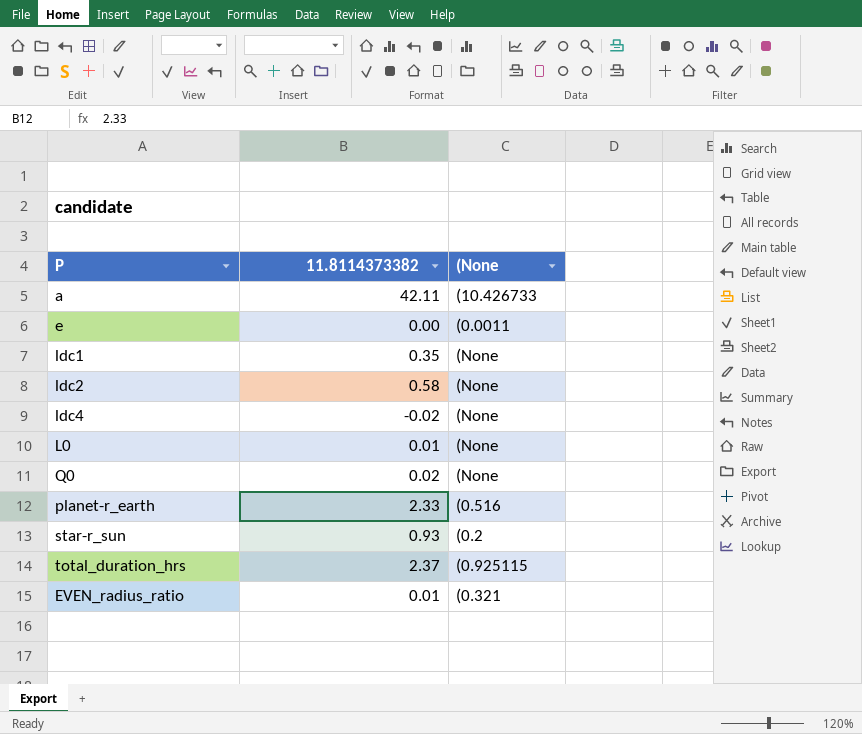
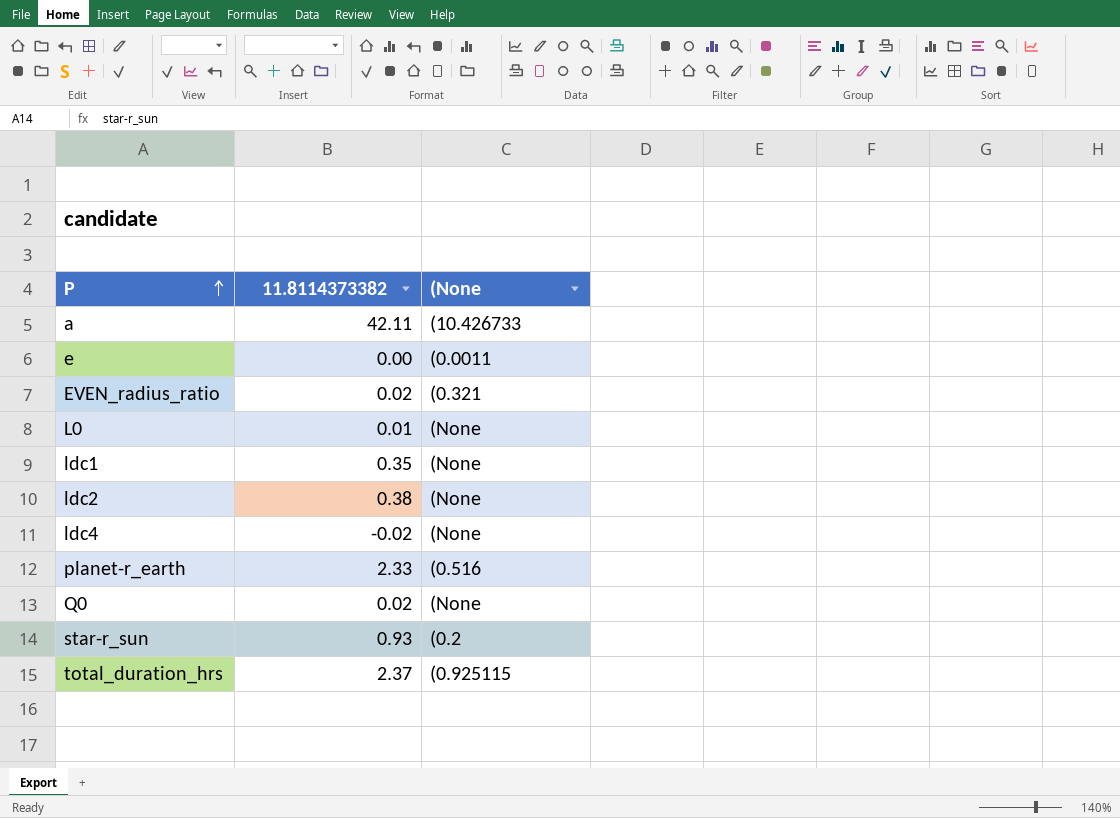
row order: none -> P ascending
EVEN_radius_ratio | 11.8114373382: 0.01 -> 0.02
ldc2 | 11.8114373382: 0.58 -> 0.38

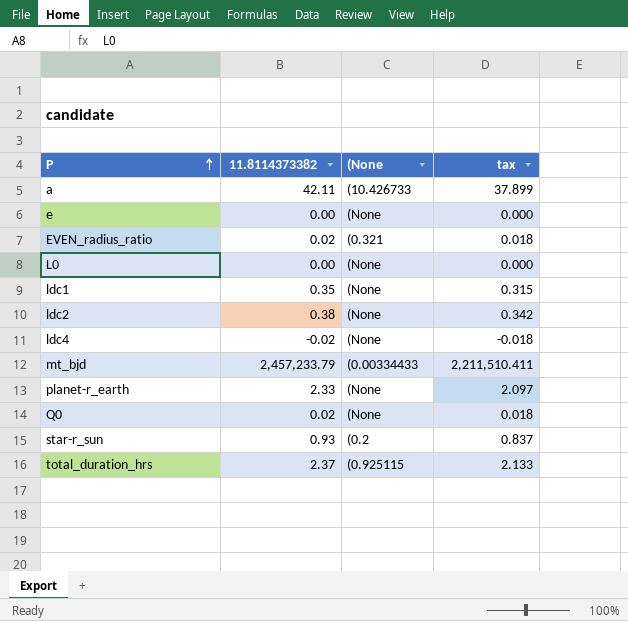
column tax | formula: none -> [11.8114373382] * 0.9
e | (None: (0.0011 -> (None
L0 | 11.8114373382: 0.01 -> 0.00
row mt_bjd: none -> 2,457,233.79 | (0.00334433 | 2,211,510.411
planet-r_earth | (None: (0.516 -> (None

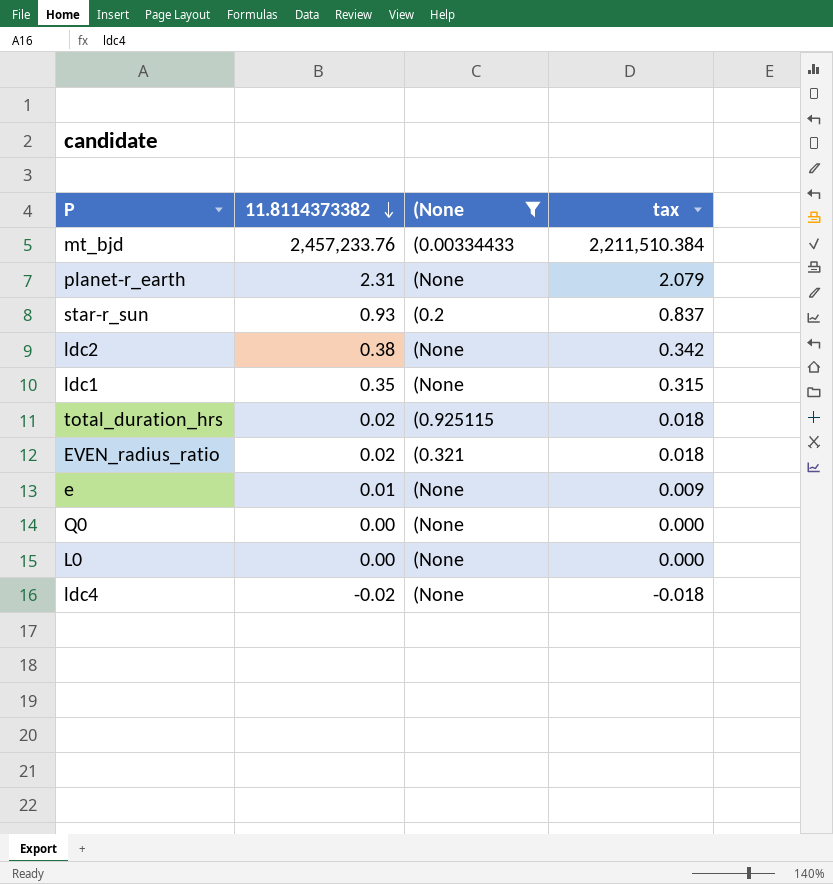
filter: none -> (None != (10.426733
row order: P ascending -> 11.8114373382 descending
mt_bjd | 11.8114373382: 2,457,233.79 -> 2,457,233.76
mt_bjd | tax: 2,211,510.411 -> 2,211,510.384
planet-r_earth | 11.8114373382: 2.33 -> 2.31
planet-r_earth | tax: 2.097 -> 2.079
total_duration_hrs | 11.8114373382: 2.37 -> 0.02
total_duration_hrs | tax: 2.133 -> 0.018
e | 11.8114373382: 0.00 -> 0.01
e | tax: 0.000 -> 0.009
Q0 | 11.8114373382: 0.02 -> 0.00
Q0 | tax: 0.018 -> 0.000

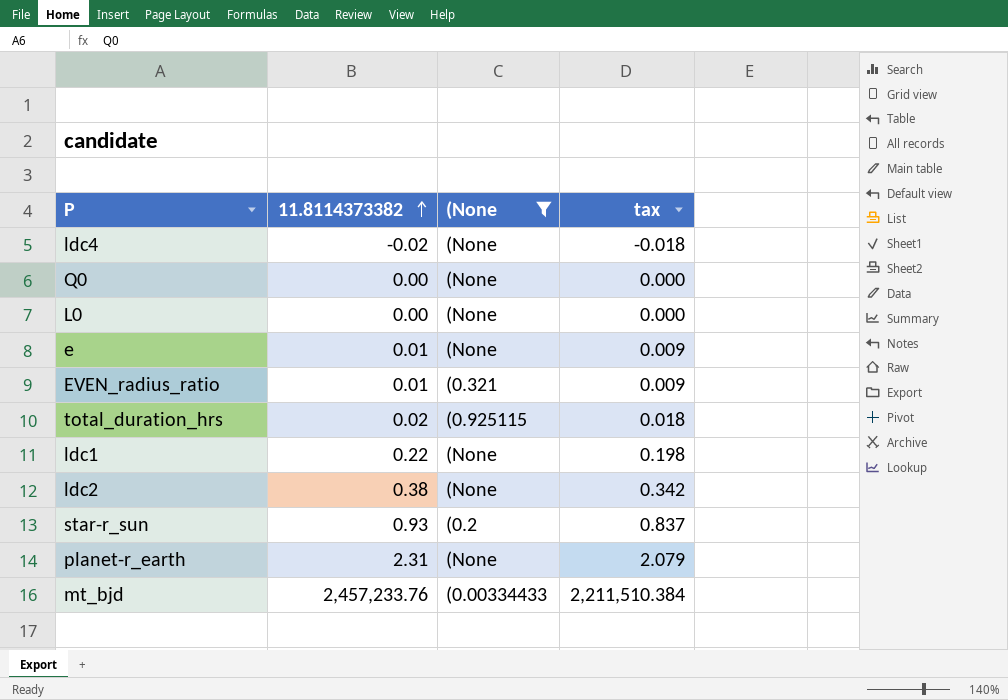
row order: 11.8114373382 descending -> 11.8114373382 ascending
EVEN_radius_ratio | 11.8114373382: 0.02 -> 0.01
EVEN_radius_ratio | tax: 0.018 -> 0.009
ldc1 | 11.8114373382: 0.35 -> 0.22
ldc1 | tax: 0.315 -> 0.198

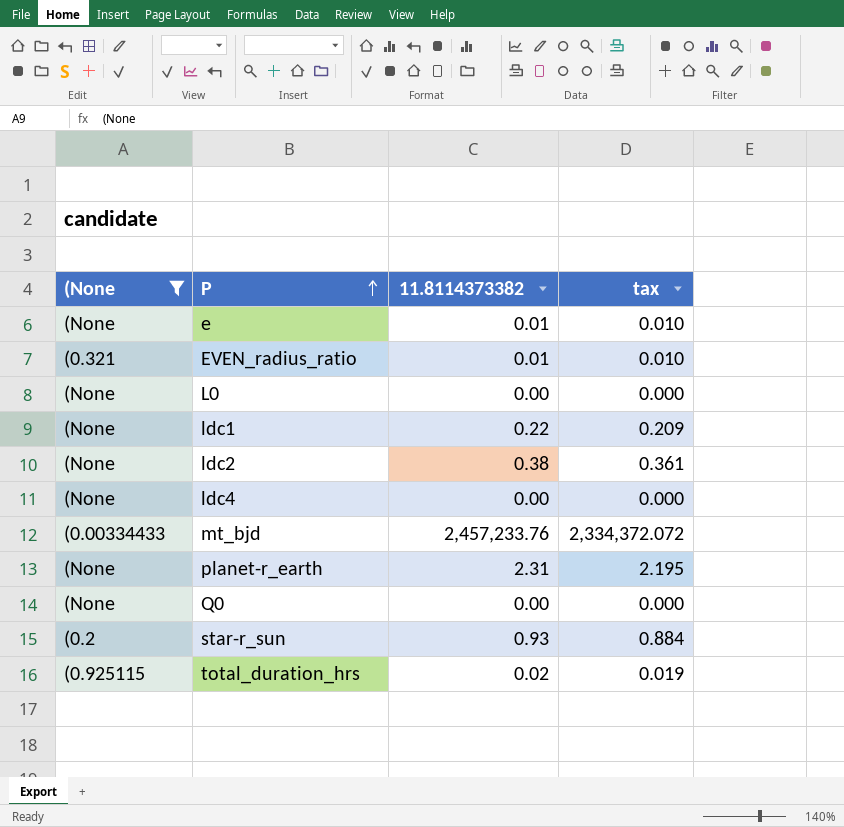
row order: 11.8114373382 ascending -> P ascending
column (None | position: 3 -> 1
column tax | formula: [11.8114373382] * 0.9 -> [11.8114373382] * 0.95
ldc4 | 11.8114373382: -0.02 -> 0.00

